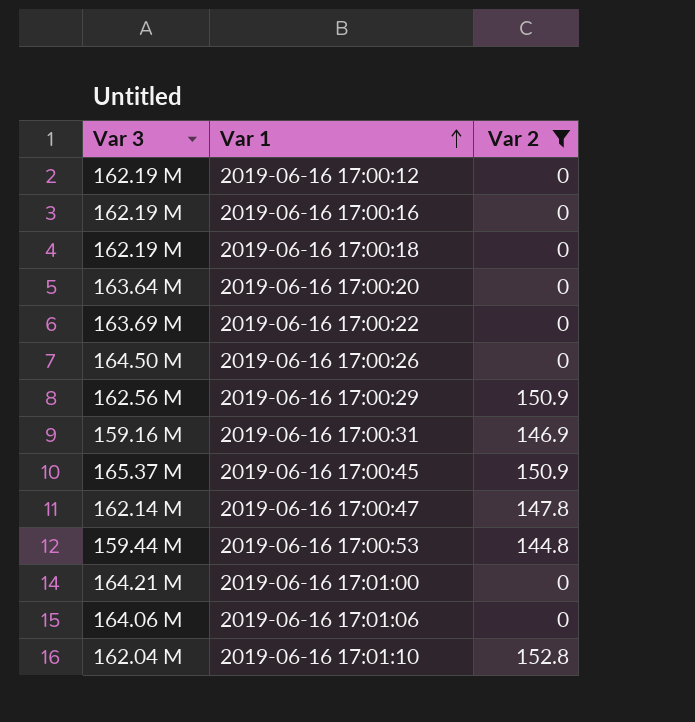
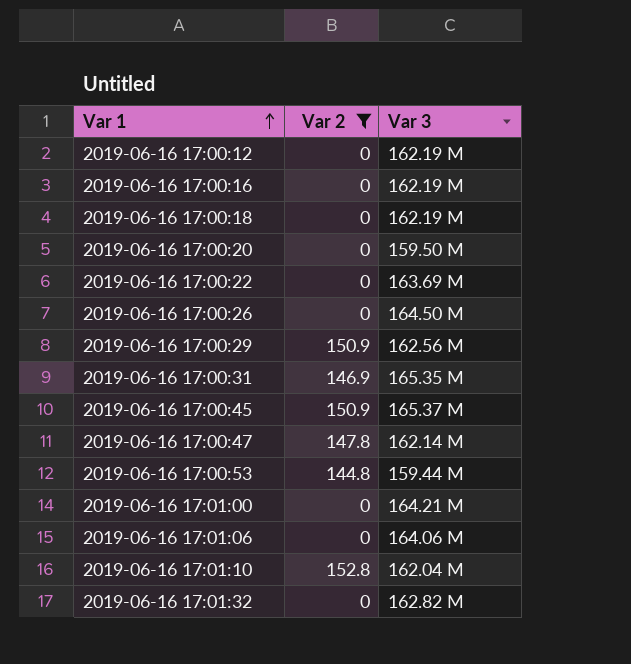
column Var 3 | position: 1 -> 3
2019-06-16 17:00:20 | Var 3: 163.64 M -> 159.50 M
2019-06-16 17:00:31 | Var 3: 159.16 M -> 165.35 M
row 2019-06-16 17:01:32: none -> 0 | 162.82 M

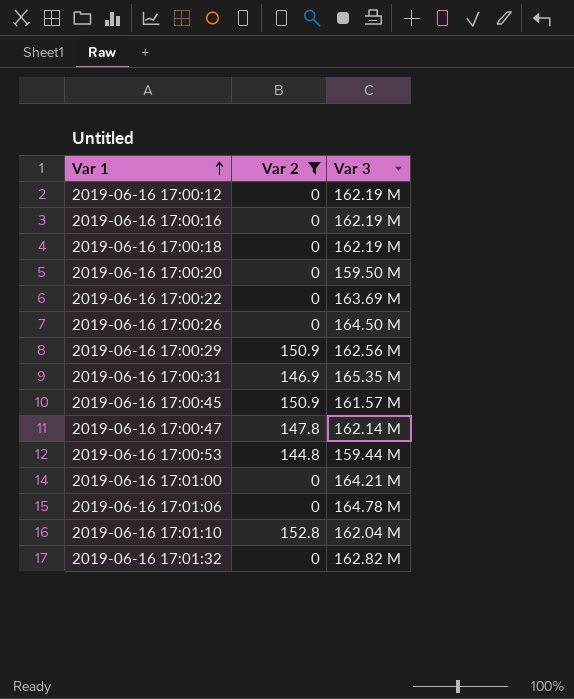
2019-06-16 17:00:45 | Var 3: 165.37 M -> 161.57 M
2019-06-16 17:01:06 | Var 3: 164.06 M -> 164.78 M

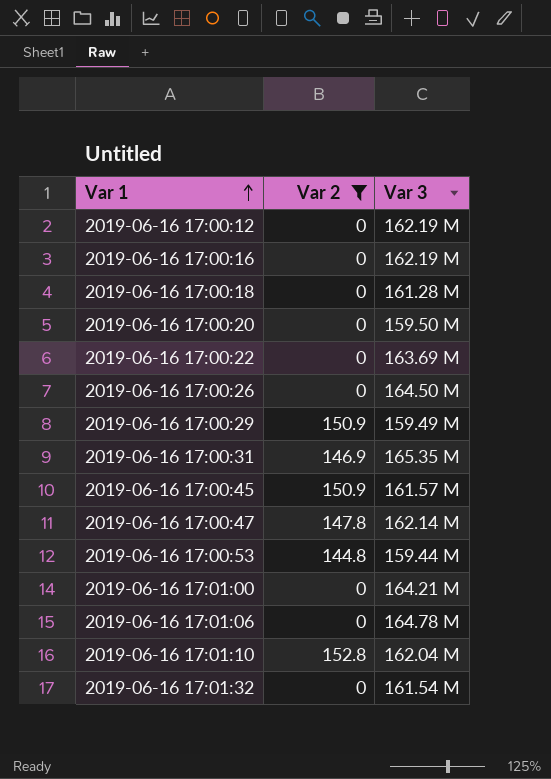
2019-06-16 17:00:18 | Var 3: 162.19 M -> 161.28 M
2019-06-16 17:00:29 | Var 3: 162.56 M -> 159.49 M
2019-06-16 17:01:32 | Var 3: 162.82 M -> 161.54 M

